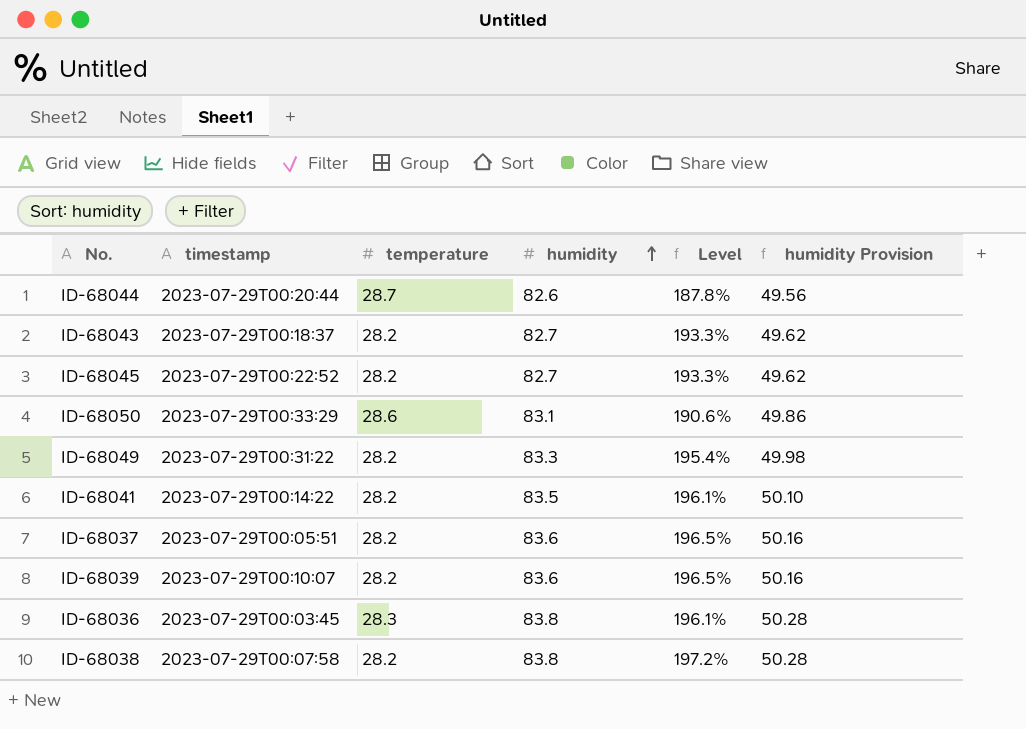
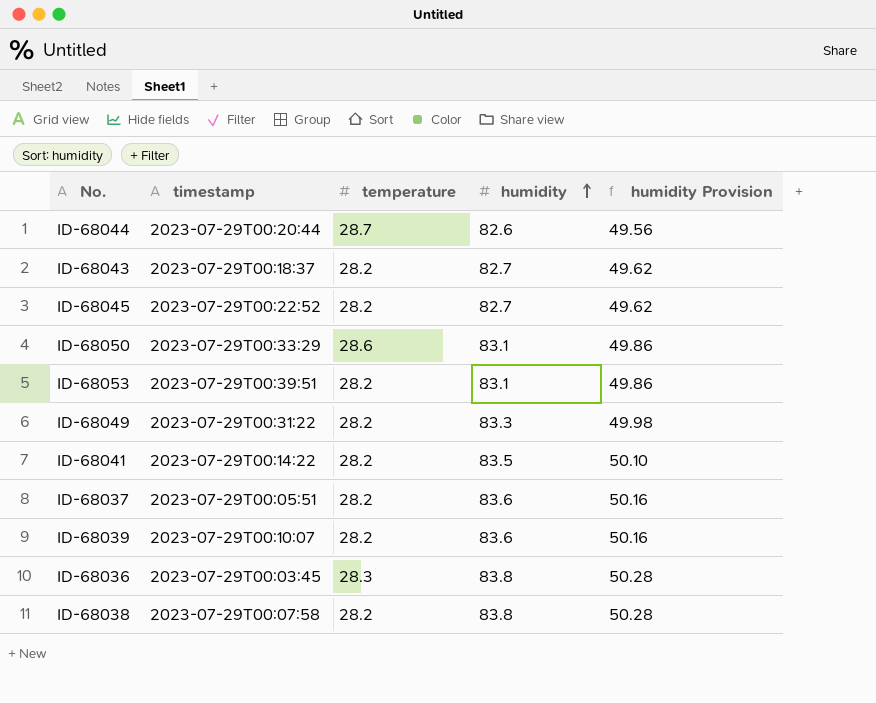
column Level | formula: ([humidity] - [temperature]) / [temperature] -> none
row ID-68053: none -> 2023-07-29T00:39:51 | 28.2 | 83.1 | 49.86

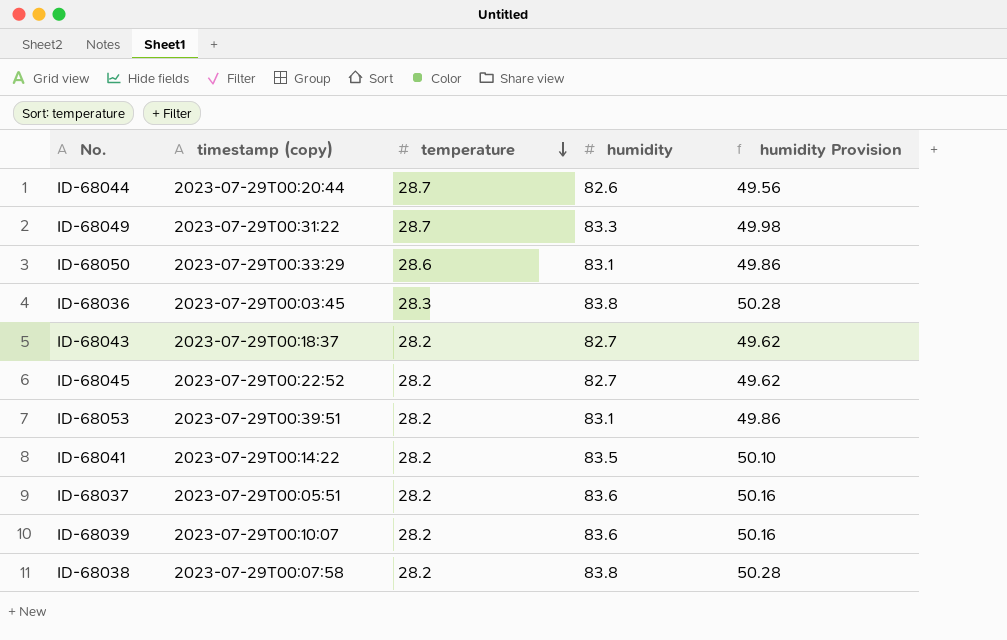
row order: humidity ascending -> temperature descending
column name: timestamp -> timestamp (copy)
ID-68049 | temperature: 28.2 -> 28.7

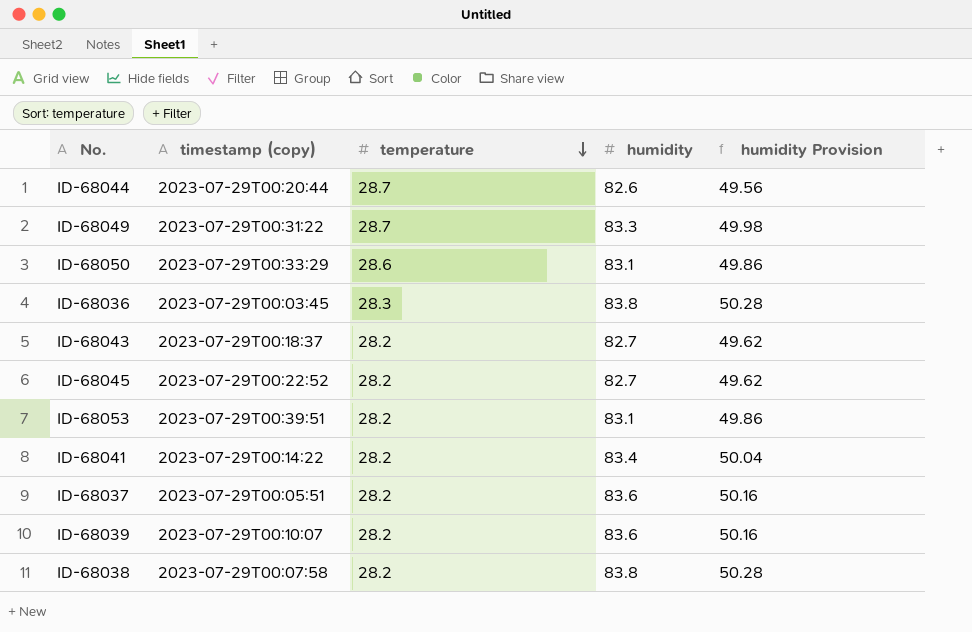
ID-68041 | humidity: 83.5 -> 83.4
ID-68041 | humidity Provision: 50.10 -> 50.04

